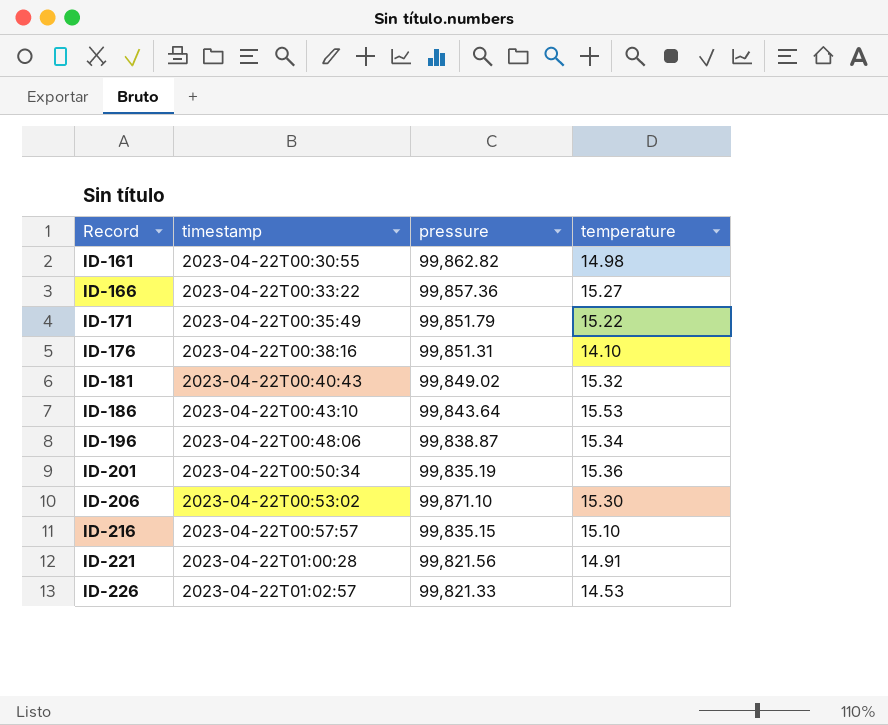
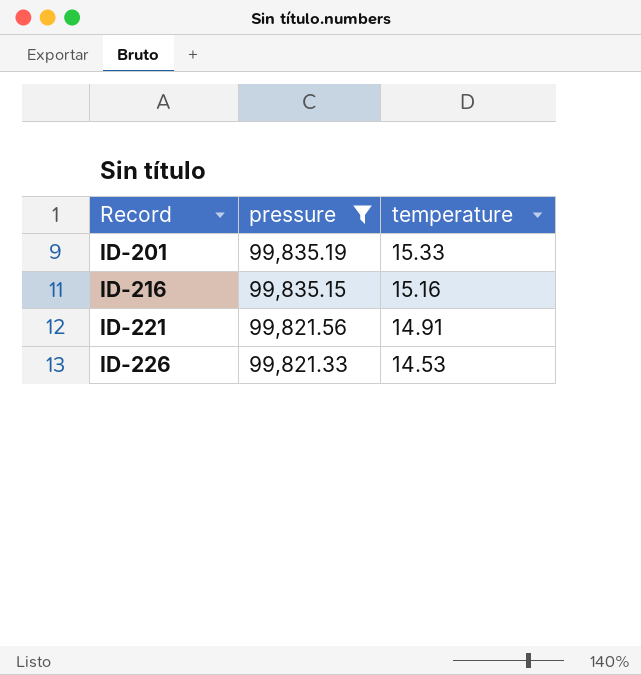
filter: none -> pressure <= 99,835.19
column timestamp | position: 2 -> none
ID-201 | temperature: 15.36 -> 15.33
ID-216 | temperature: 15.10 -> 15.16

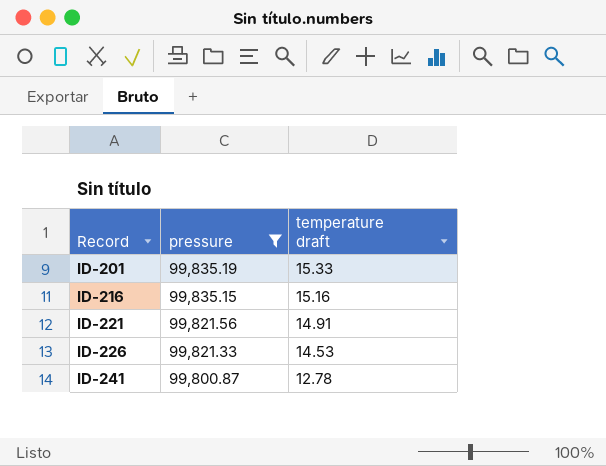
column name: temperature -> temperature draft
row ID-241: none -> 99,800.87 | 12.78

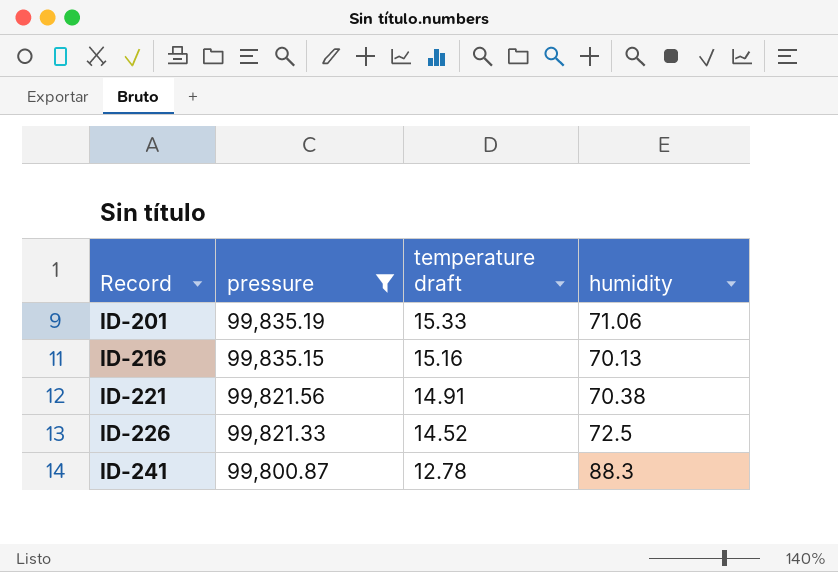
column humidity | position: none -> 4
ID-226 | temperature draft: 14.53 -> 14.52

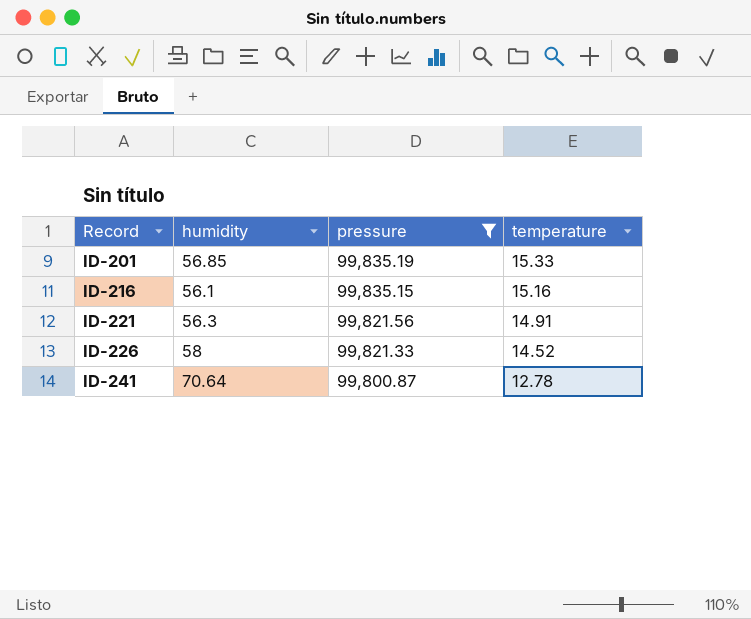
column humidity | position: 4 -> 2
column name: temperature draft -> temperature
ID-201 | humidity: 71.06 -> 56.85
ID-216 | humidity: 70.13 -> 56.1
ID-221 | humidity: 70.38 -> 56.3
ID-226 | humidity: 72.5 -> 58
ID-241 | humidity: 88.3 -> 70.64

